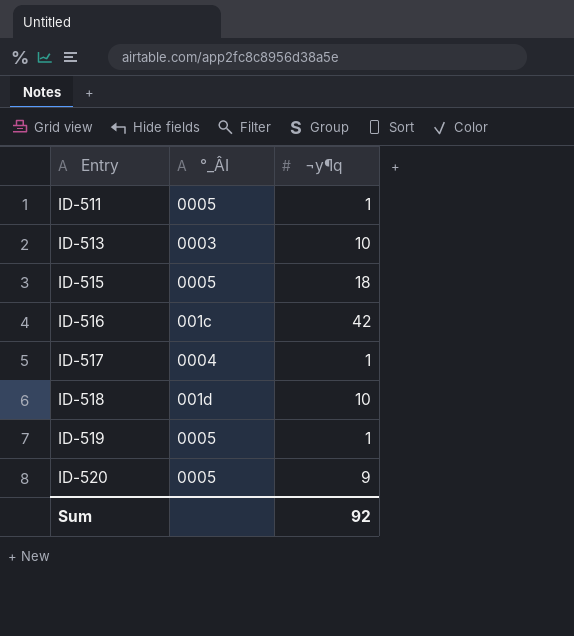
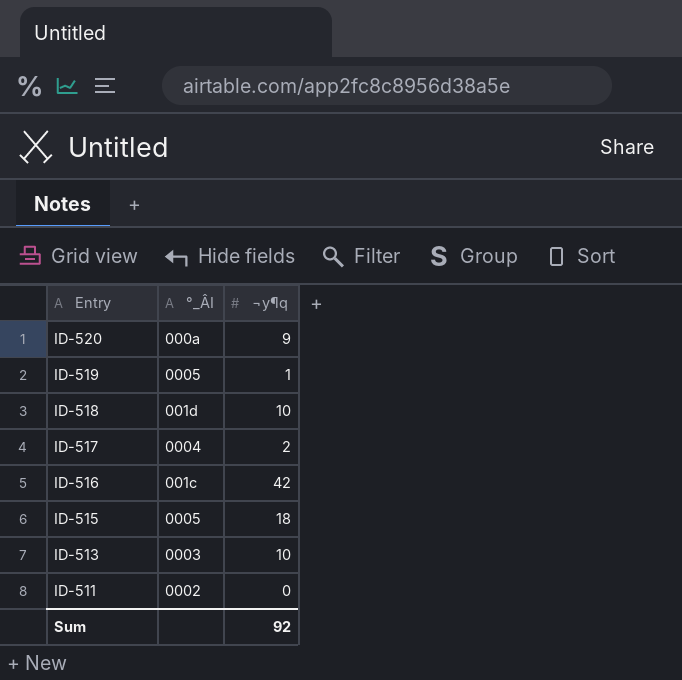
row order: Entry ascending -> Entry descending
ID-520 | °_ÂI: 0005 -> 000a
ID-517 | ¬y¶q: 1 -> 2
ID-511 | °_ÂI: 0005 -> 0002
ID-511 | ¬y¶q: 1 -> 0

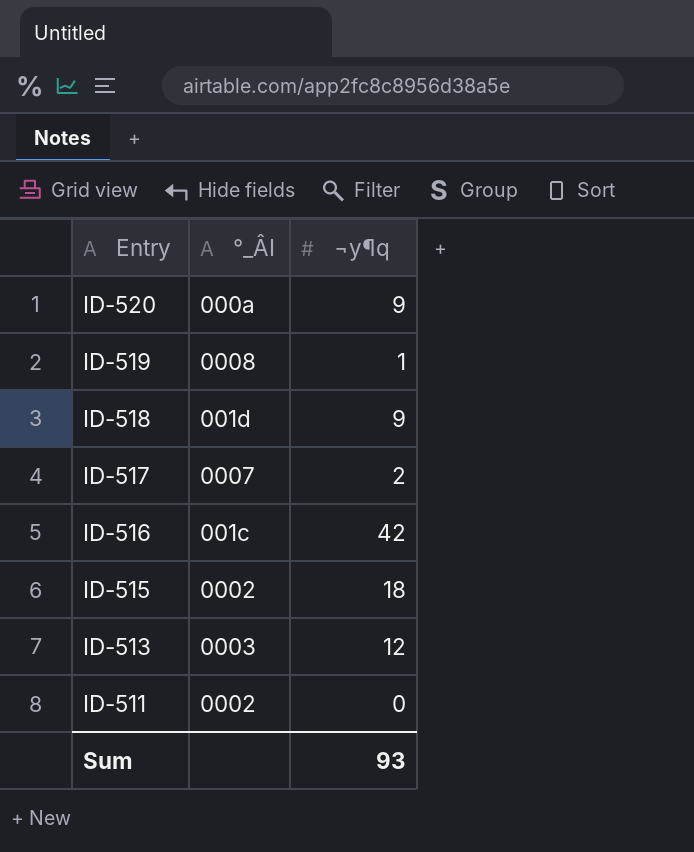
ID-519 | °_ÂI: 0005 -> 0008
ID-518 | ¬y¶q: 10 -> 9
ID-517 | °_ÂI: 0004 -> 0007
ID-515 | °_ÂI: 0005 -> 0002
ID-513 | ¬y¶q: 10 -> 12
Sum | ¬y¶q: 92 -> 93

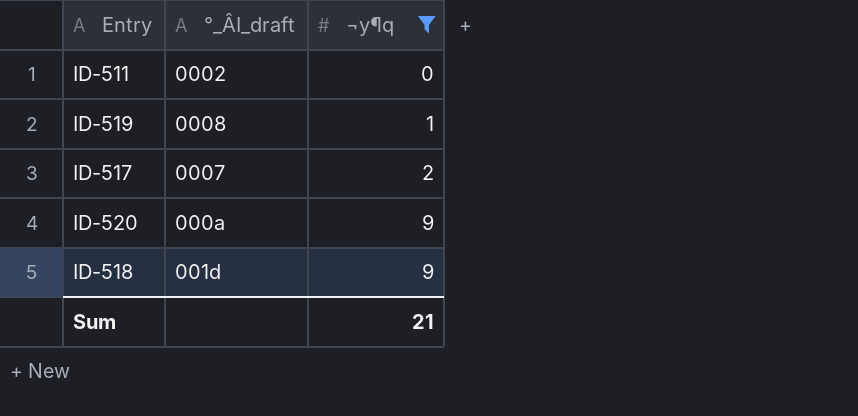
filter: none -> ¬y¶q <= 9
row order: Entry descending -> ¬y¶q ascending
column name: °_ÂI -> °_ÂI_draft
Sum | ¬y¶q: 93 -> 21

